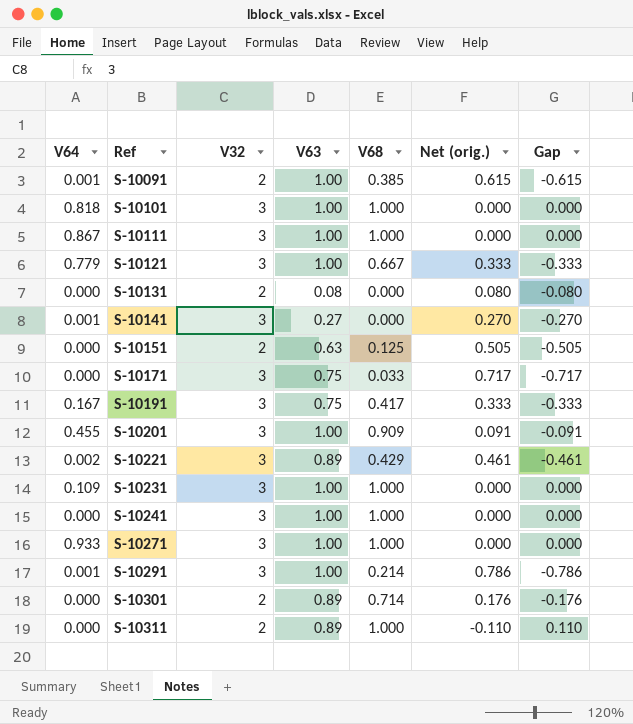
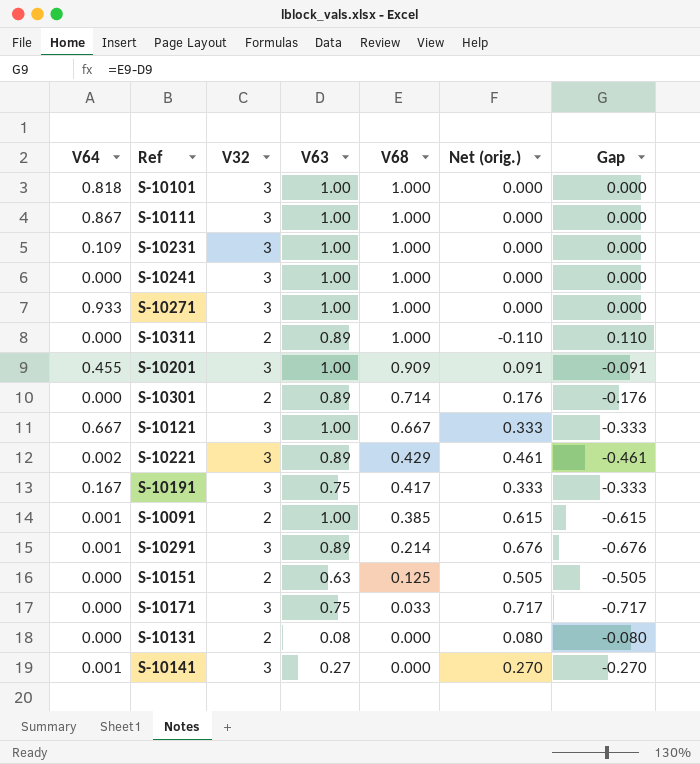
row order: Ref ascending -> V68 descending
S-10121 | V64: 0.779 -> 0.667
S-10291 | V63: 1.00 -> 0.89
S-10291 | Net (orig.): 0.786 -> 0.676
S-10291 | Gap: -0.786 -> -0.676

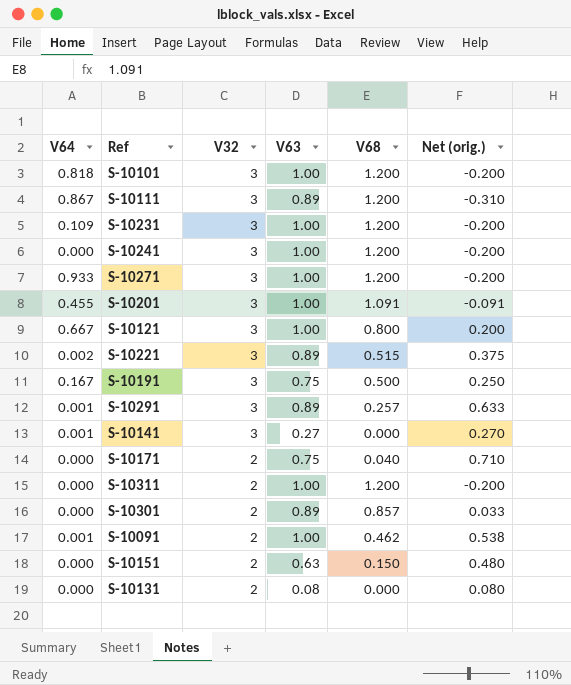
row order: V68 descending -> V32 descending
column Gap | formula: [V68] - [V63] -> none
S-10101 | V68: 1.000 -> 1.200
S-10101 | Net (orig.): 0.000 -> -0.200
S-10111 | V63: 1.00 -> 0.89
S-10111 | V68: 1.000 -> 1.200
S-10111 | Net (orig.): 0.000 -> -0.310
S-10231 | V68: 1.000 -> 1.200
S-10231 | Net (orig.): 0.000 -> -0.200
S-10241 | V68: 1.000 -> 1.200
S-10241 | Net (orig.): 0.000 -> -0.200
S-10271 | V68: 1.000 -> 1.200
S-10271 | Net (orig.): 0.000 -> -0.200
S-10201 | V68: 0.909 -> 1.091
S-10201 | Net (orig.): 0.091 -> -0.091
S-10121 | V68: 0.667 -> 0.800
S-10121 | Net (orig.): 0.333 -> 0.200
S-10221 | V68: 0.429 -> 0.515
S-10221 | Net (orig.): 0.461 -> 0.375
S-10191 | V68: 0.417 -> 0.500
S-10191 | Net (orig.): 0.333 -> 0.250
S-10291 | V68: 0.214 -> 0.257
S-10291 | Net (orig.): 0.676 -> 0.633
S-10171 | V32: 3 -> 2
S-10171 | V68: 0.033 -> 0.040
S-10171 | Net (orig.): 0.717 -> 0.710
S-10311 | V63: 0.89 -> 1.00
S-10311 | V68: 1.000 -> 1.200
S-10311 | Net (orig.): -0.110 -> -0.200
S-10301 | V68: 0.714 -> 0.857
S-10301 | Net (orig.): 0.176 -> 0.033
S-10091 | V68: 0.385 -> 0.462
S-10091 | Net (orig.): 0.615 -> 0.538
S-10151 | V68: 0.125 -> 0.150
S-10151 | Net (orig.): 0.505 -> 0.480

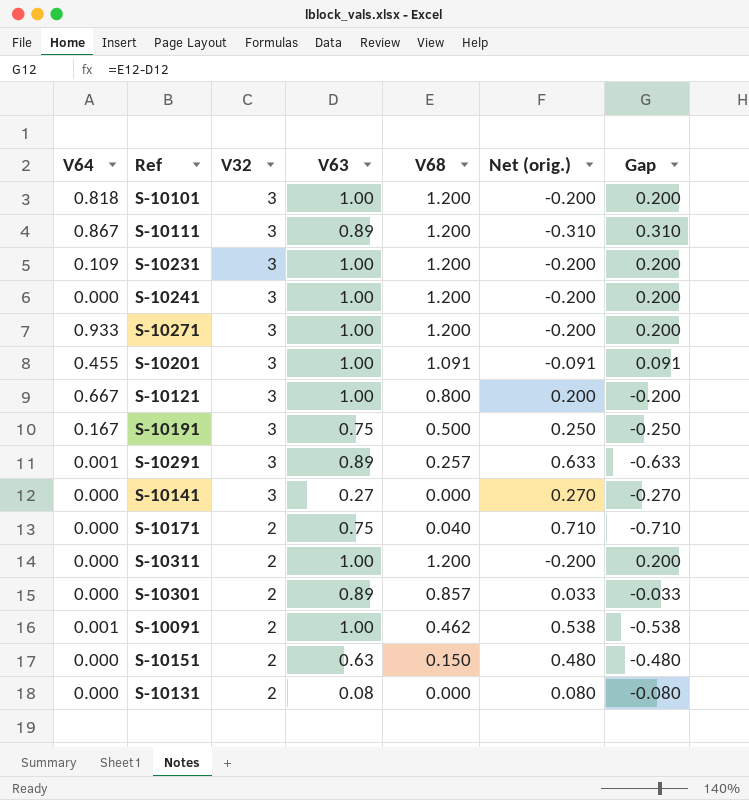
column Gap | formula: none -> [V68] - [V63]
row S-10221: 0.002 | 3 | 0.89 | 0.515 | 0.375 -> none
S-10141 | V64: 0.001 -> 0.000

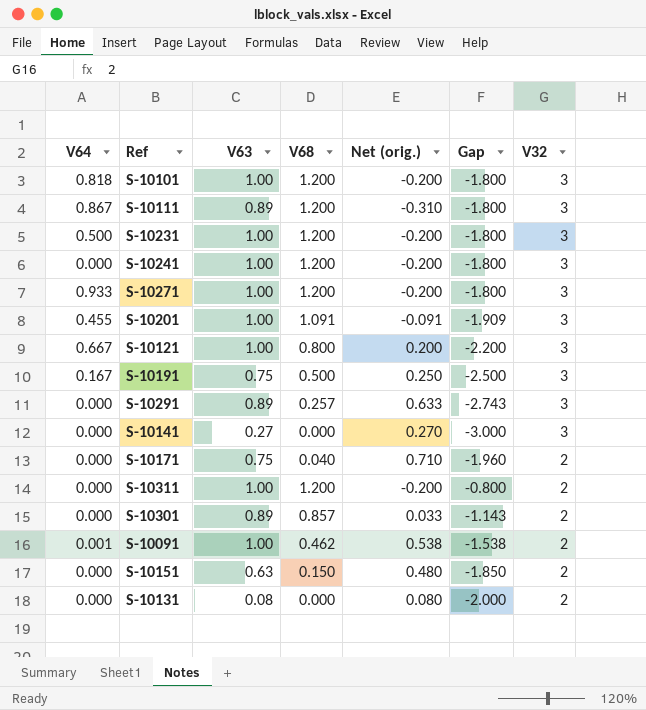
column Gap | formula: [V68] - [V63] -> [V68] - [V32]
column V32 | position: 3 -> 7
S-10231 | V64: 0.109 -> 0.500
S-10291 | V64: 0.001 -> 0.000

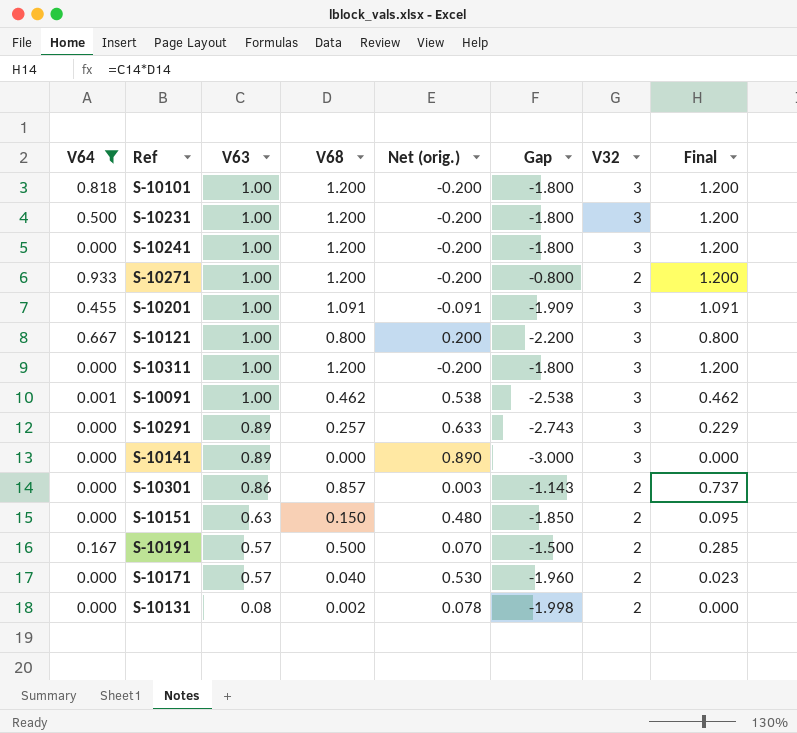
filter: none -> V64 != 0.867
row order: V32 descending -> V63 descending
column Final | formula: none -> [V63] * [V68]
S-10271 | Gap: -1.800 -> -0.800
S-10271 | V32: 3 -> 2
S-10311 | Gap: -0.800 -> -1.800
S-10311 | V32: 2 -> 3
S-10091 | Gap: -1.538 -> -2.538
S-10091 | V32: 2 -> 3
S-10141 | V63: 0.27 -> 0.89
S-10141 | Net (orig.): 0.270 -> 0.890
S-10301 | V63: 0.89 -> 0.86
S-10301 | Net (orig.): 0.033 -> 0.003
S-10191 | V63: 0.75 -> 0.57
S-10191 | Net (orig.): 0.250 -> 0.070
S-10191 | Gap: -2.500 -> -1.500
S-10191 | V32: 3 -> 2
S-10171 | V63: 0.75 -> 0.57
S-10171 | Net (orig.): 0.710 -> 0.530
S-10131 | V68: 0.000 -> 0.002
S-10131 | Net (orig.): 0.080 -> 0.078
S-10131 | Gap: -2.000 -> -1.998

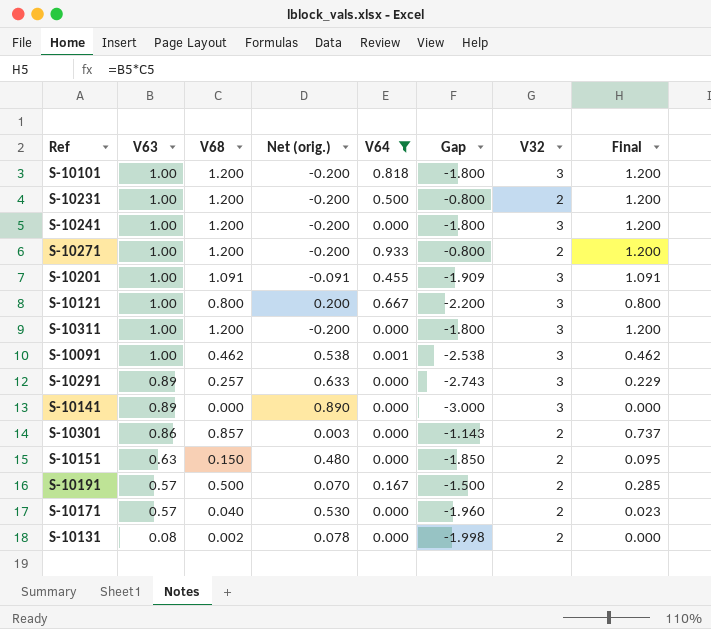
column V64 | position: 1 -> 5
S-10231 | Gap: -1.800 -> -0.800
S-10231 | V32: 3 -> 2

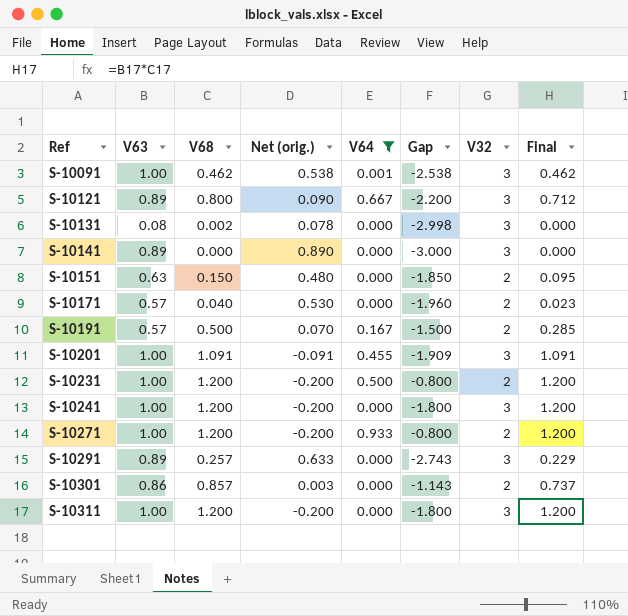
row order: V63 descending -> Ref ascending
row S-10101: 1.00 | 1.200 | -0.200 | 0.818 | -1.800 | 3 | 1.200 -> none
S-10121 | V63: 1.00 -> 0.89
S-10121 | Net (orig.): 0.200 -> 0.090
S-10121 | Final: 0.800 -> 0.712
S-10131 | Gap: -1.998 -> -2.998
S-10131 | V32: 2 -> 3

